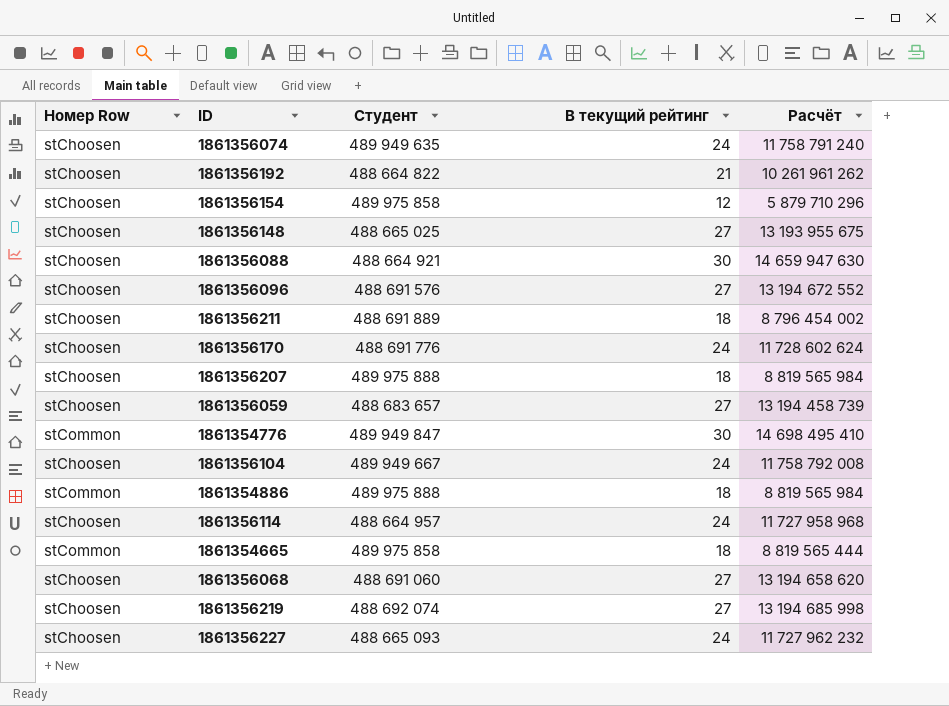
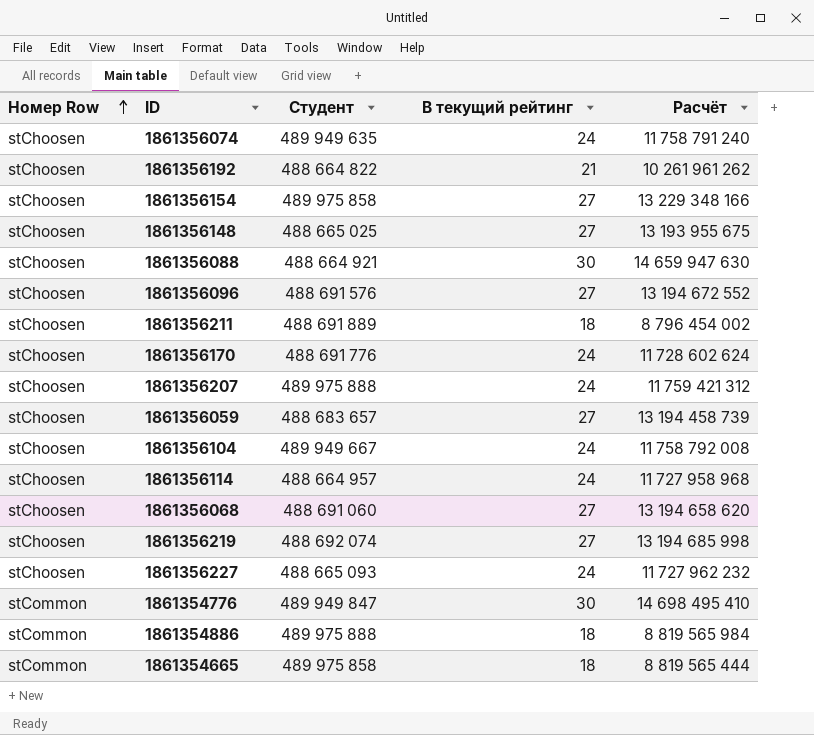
row order: none -> Номер Row ascending
1861356154 | В текущий рейтинг: 12 -> 27
1861356154 | Расчёт: 5 879 710 296 -> 13 229 348 166
1861356207 | В текущий рейтинг: 18 -> 24
1861356207 | Расчёт: 8 819 565 984 -> 11 759 421 312

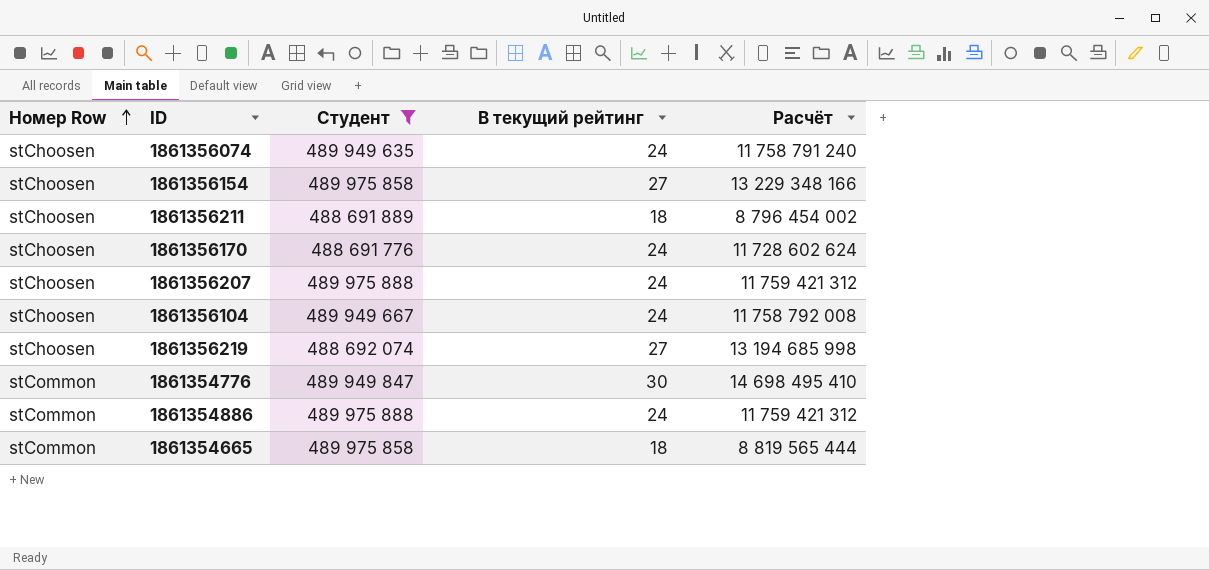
filter: none -> Студент >= 488 691 776
1861354886 | В текущий рейтинг: 18 -> 24
1861354886 | Расчёт: 8 819 565 984 -> 11 759 421 312

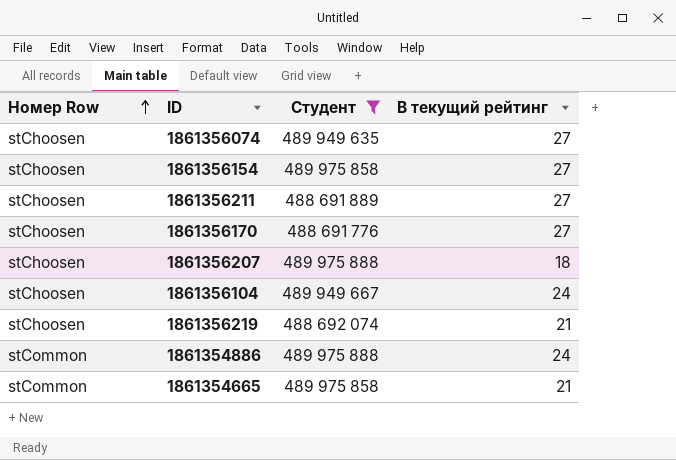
column Расчёт | formula: [Студент] * [В текущий рейтинг] -> none
row 1861354776: stCommon | 489 949 847 | 30 | 14 698 495 410 -> none
1861356074 | В текущий рейтинг: 24 -> 27
1861356211 | В текущий рейтинг: 18 -> 27
1861356170 | В текущий рейтинг: 24 -> 27
1861356207 | В текущий рейтинг: 24 -> 18
1861356219 | В текущий рейтинг: 27 -> 21
1861354665 | В текущий рейтинг: 18 -> 21

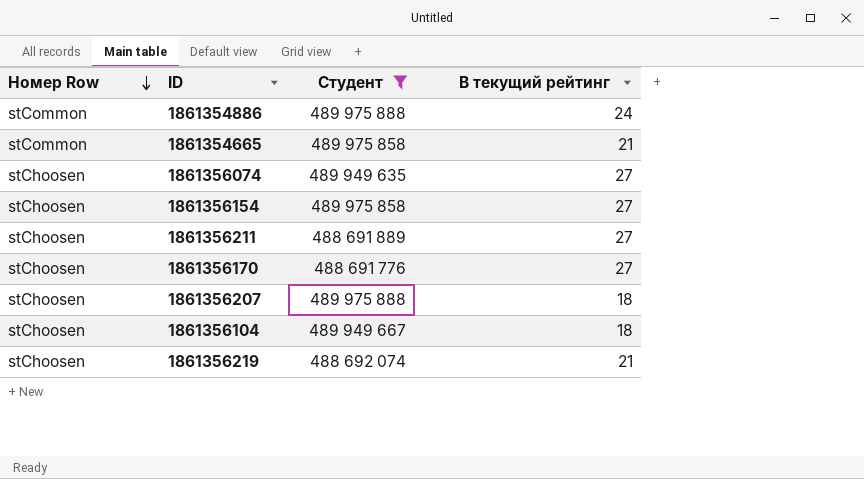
row order: Номер Row ascending -> Номер Row descending
1861356104 | В текущий рейтинг: 24 -> 18

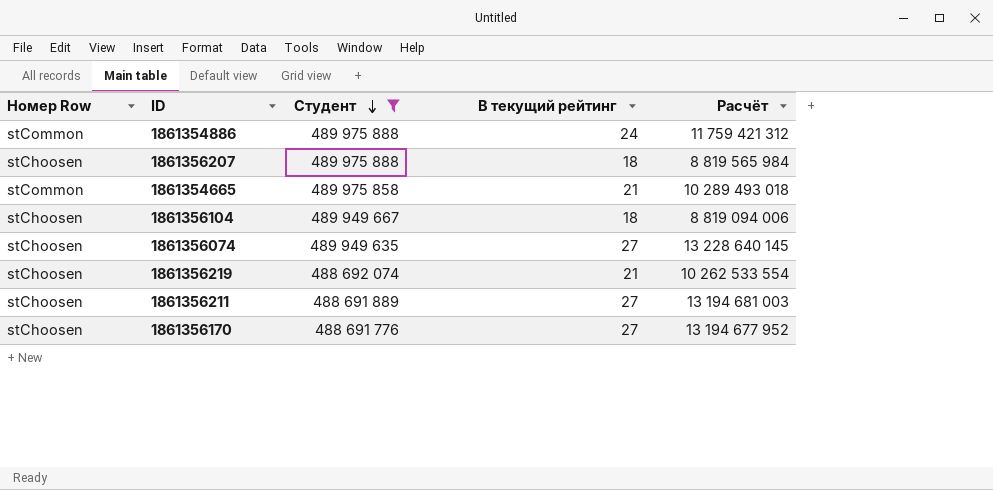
row order: Номер Row descending -> Студент descending
column Расчёт | formula: none -> [Студент] * [В текущий рейтинг]
row 1861356154: stChoosen | 489 975 858 | 27 -> none

